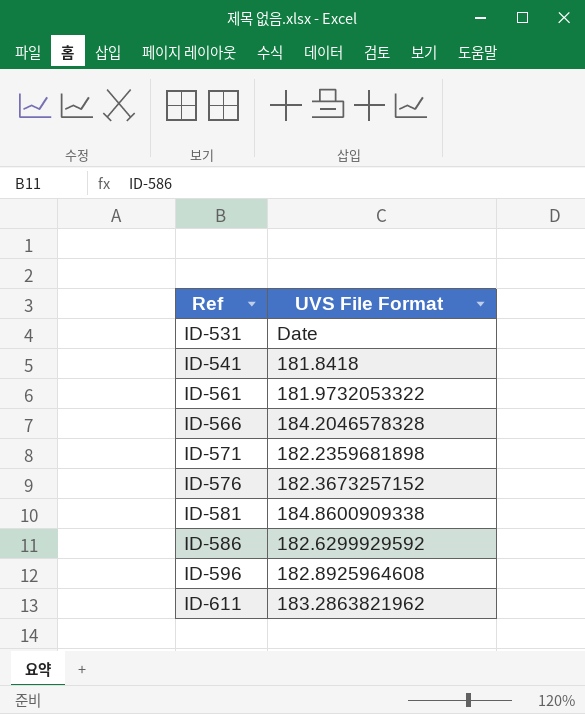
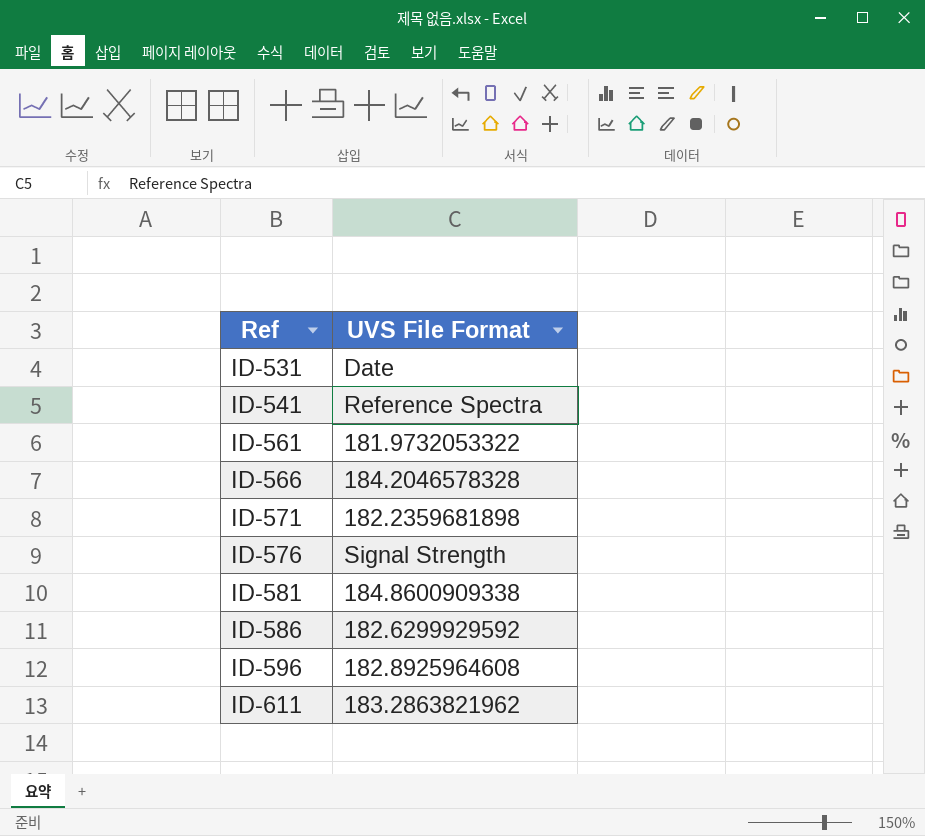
ID-541 | UVS File Format: 181.8418 -> Reference Spectra
ID-576 | UVS File Format: 182.3673257152 -> Signal Strength

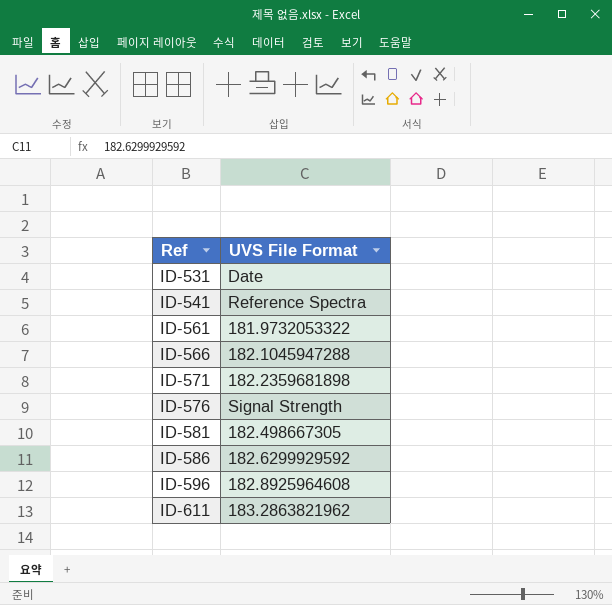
ID-566 | UVS File Format: 184.2046578328 -> 182.1045947288
ID-581 | UVS File Format: 184.8600909338 -> 182.498667305

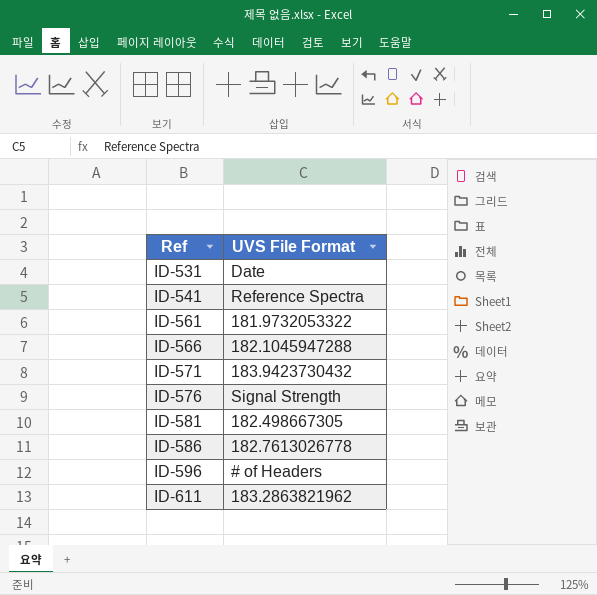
ID-571 | UVS File Format: 182.2359681898 -> 183.9423730432
ID-586 | UVS File Format: 182.6299929592 -> 182.7613026778
ID-596 | UVS File Format: 182.8925964608 -> # of Headers

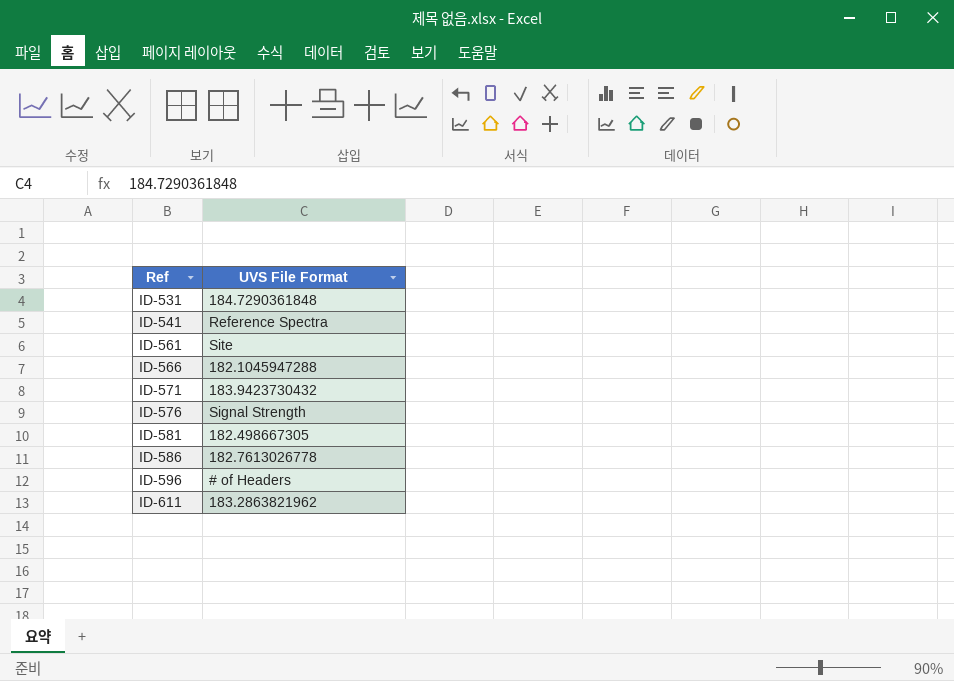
ID-531 | UVS File Format: Date -> 184.7290361848
ID-561 | UVS File Format: 181.9732053322 -> Site

